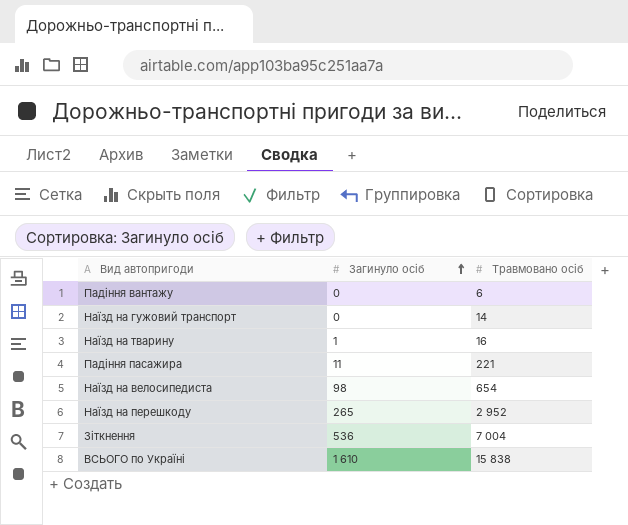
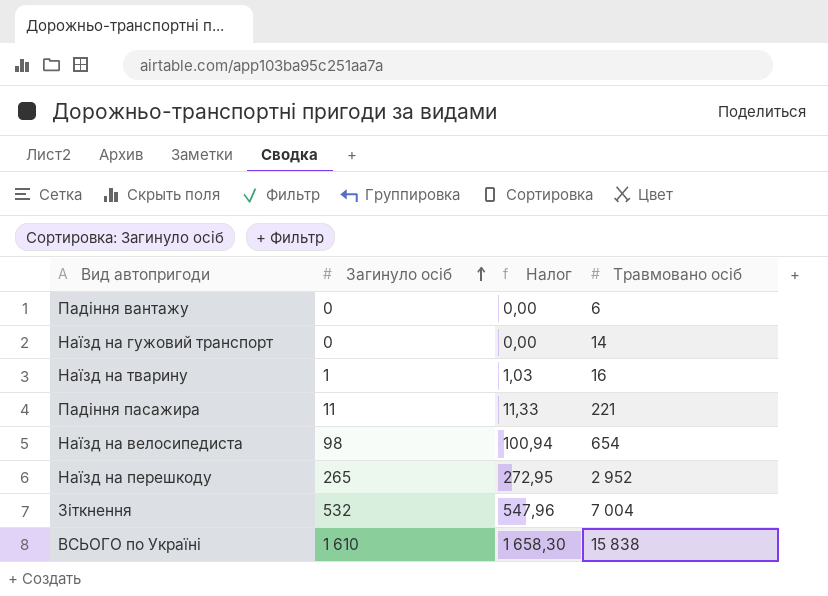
column Налог | formula: none -> [Загинуло осіб] * 1,03
Зіткнення | Загинуло осіб: 536 -> 532

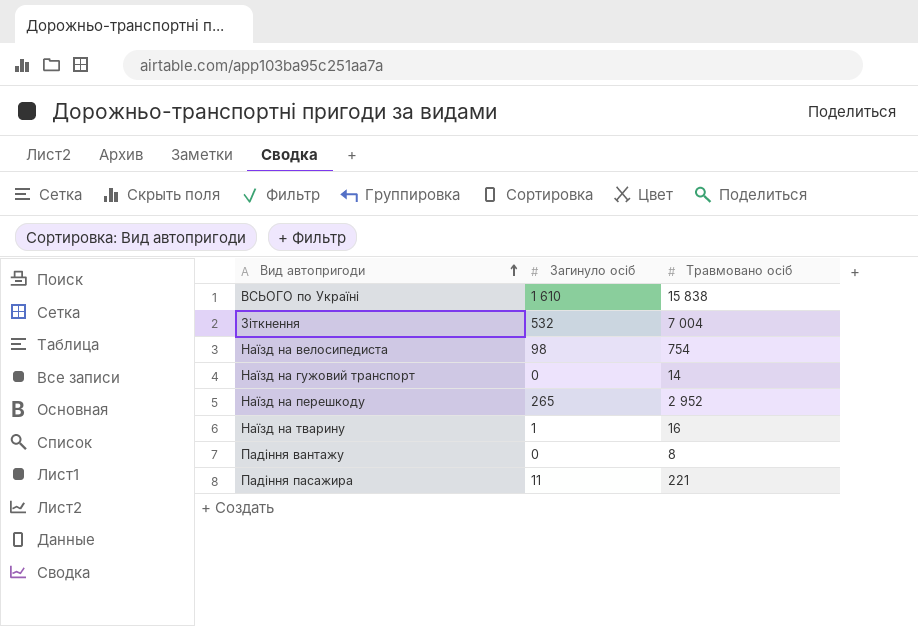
row order: Загинуло осіб ascending -> Вид автопригоди ascending
column Налог | formula: [Загинуло осіб] * 1,03 -> none
Наїзд на велосипедиста | Травмовано осіб: 654 -> 754
Падіння вантажу | Травмовано осіб: 6 -> 8

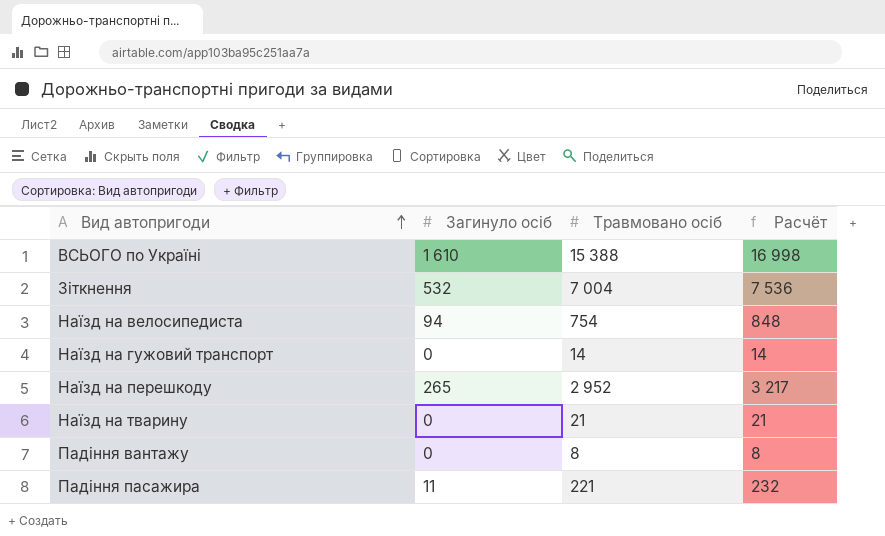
column Расчёт | formula: none -> [Загинуло осіб] + [Травмовано осіб]
ВСЬОГО по Україні | Травмовано осіб: 15 838 -> 15 388
Наїзд на велосипедиста | Загинуло осіб: 98 -> 94
Наїзд на тварину | Загинуло осіб: 1 -> 0
Наїзд на тварину | Травмовано осіб: 16 -> 21

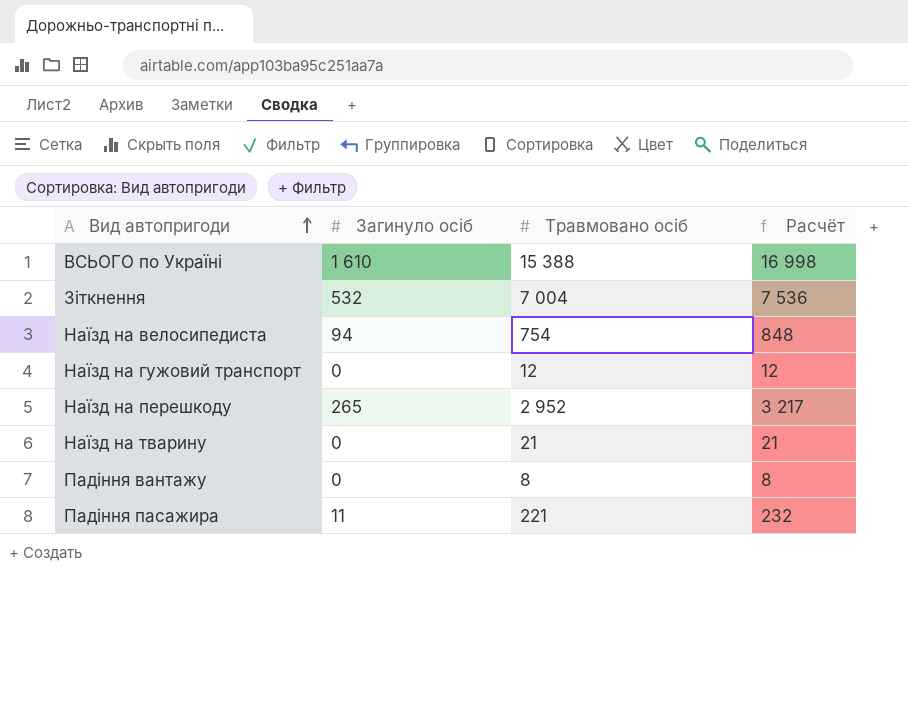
Наїзд на гужовий транспорт | Травмовано осіб: 14 -> 12
Наїзд на гужовий транспорт | Расчёт: 14 -> 12

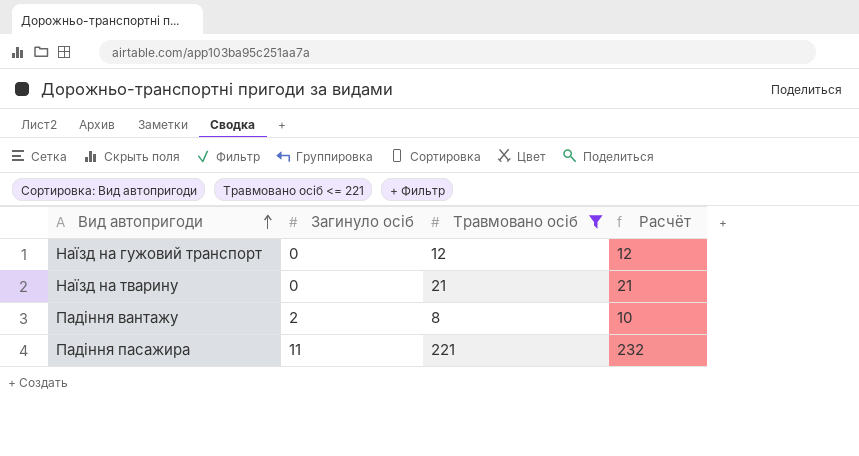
filter: none -> Травмовано осіб <= 221
Падіння вантажу | Загинуло осіб: 0 -> 2
Падіння вантажу | Расчёт: 8 -> 10

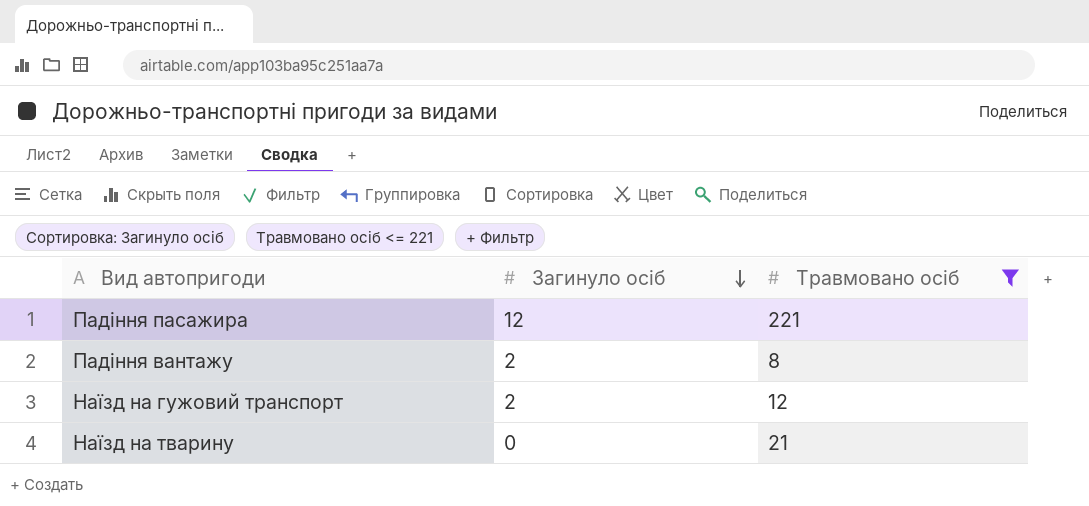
row order: Вид автопригоди ascending -> Загинуло осіб descending
column Расчёт | formula: [Загинуло осіб] + [Травмовано осіб] -> none
Падіння пасажира | Загинуло осіб: 11 -> 12
Наїзд на гужовий транспорт | Загинуло осіб: 0 -> 2

